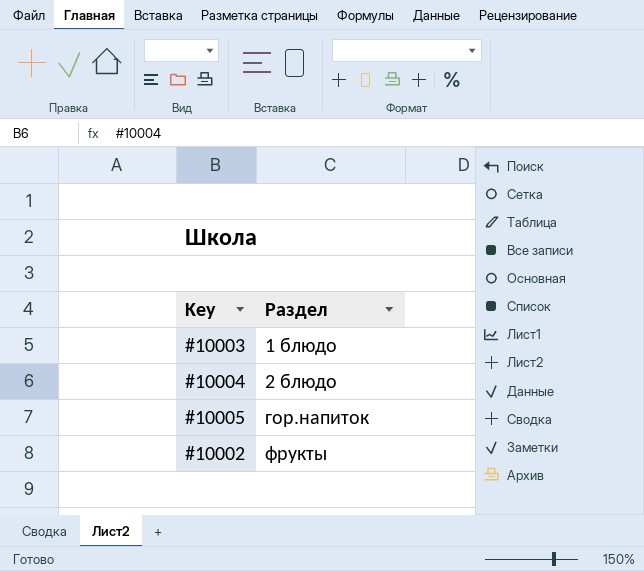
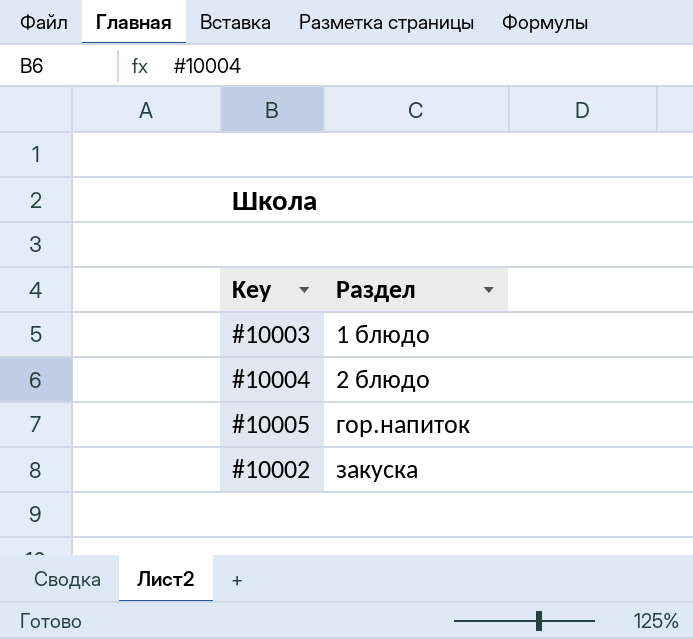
#10002 | Раздел: фрукты -> закуска

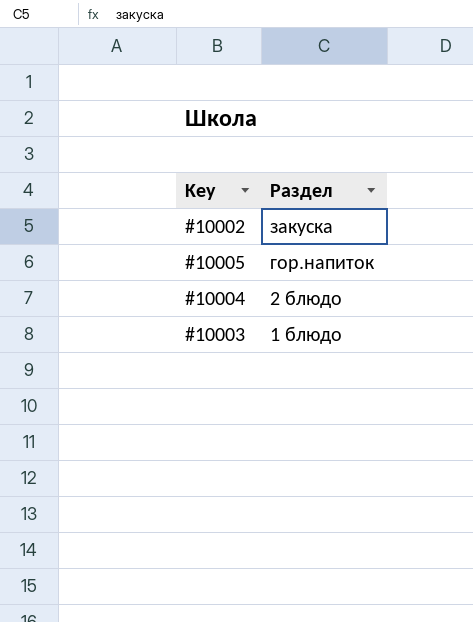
row order: Раздел ascending -> Раздел descending

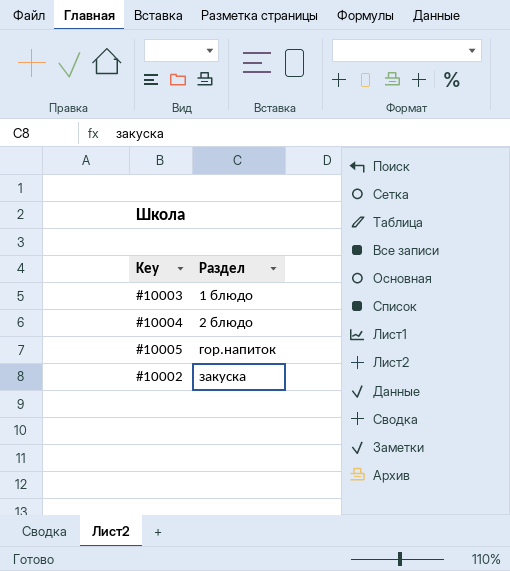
row order: Раздел descending -> Раздел ascending

